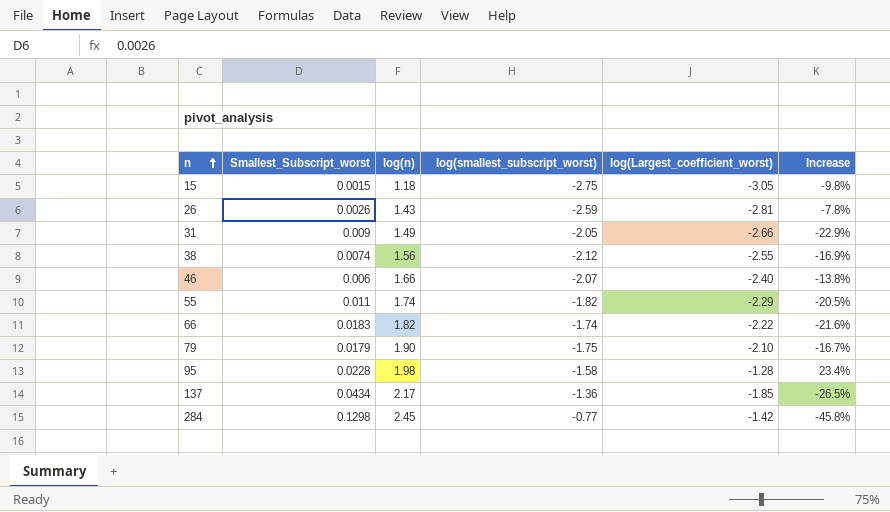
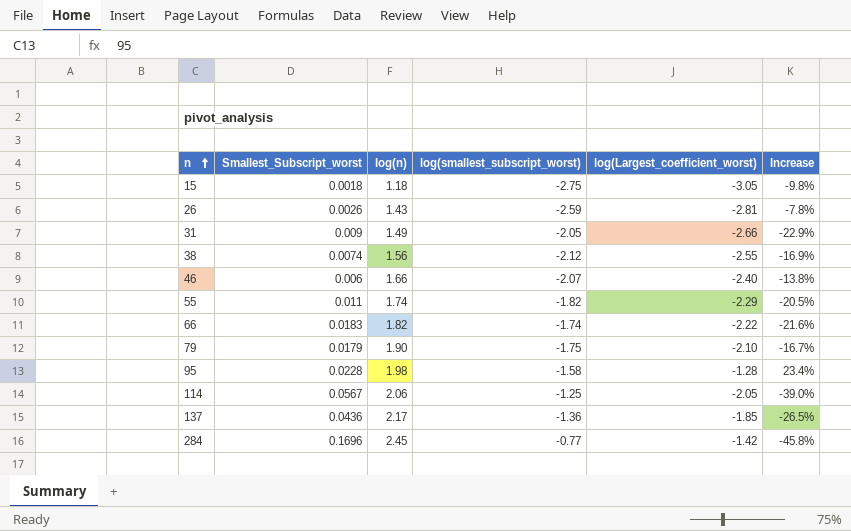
15 | Smallest_Subscript_worst: 0.0015 -> 0.0018
row 114: none -> 0.0567 | 2.06 | -1.25 | -2.05 | -39.0%
137 | Smallest_Subscript_worst: 0.0434 -> 0.0436
284 | Smallest_Subscript_worst: 0.1298 -> 0.1696

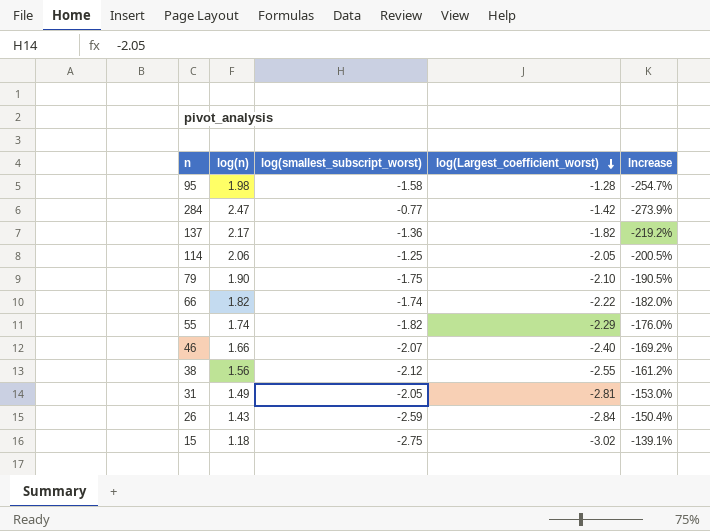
row order: n ascending -> log(Largest_coefficient_worst) descending
column Smallest_Subscript_worst | position: 2 -> none
column Increase | formula: ([log(smallest_subscript_worst)] - [log(Largest_coefficient_worst)]) / [log(Largest_coefficient_worst)] -> ([log(n)] - [log(Largest_coefficient_worst)]) / [log(Largest_coefficient_worst)]
284 | log(n): 2.45 -> 2.47
137 | log(Largest_coefficient_worst): -1.85 -> -1.82
31 | log(Largest_coefficient_worst): -2.66 -> -2.81
26 | log(Largest_coefficient_worst): -2.81 -> -2.84
15 | log(Largest_coefficient_worst): -3.05 -> -3.02

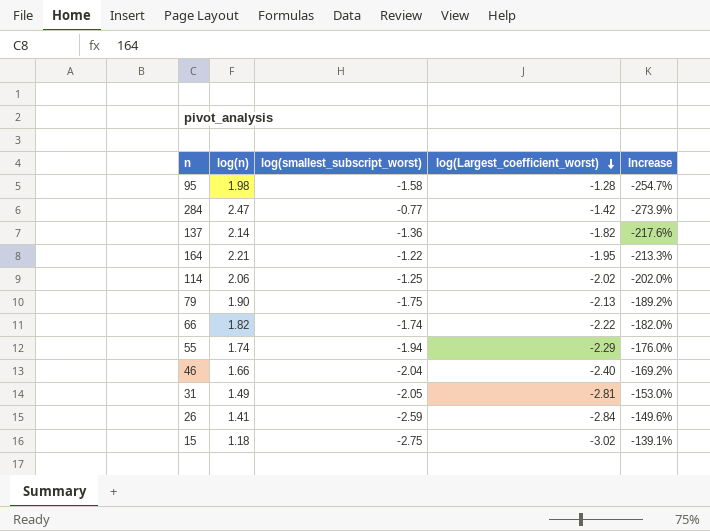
row 38: 1.56 | -2.12 | -2.55 | -161.2% -> none
137 | log(n): 2.17 -> 2.14
137 | Increase: -219.2% -> -217.6%
row 164: none -> 2.21 | -1.22 | -1.95 | -213.3%
114 | log(Largest_coefficient_worst): -2.05 -> -2.02
114 | Increase: -200.5% -> -202.0%
79 | log(Largest_coefficient_worst): -2.10 -> -2.13
79 | Increase: -190.5% -> -189.2%
55 | log(smallest_subscript_worst): -1.82 -> -1.94
46 | log(smallest_subscript_worst): -2.07 -> -2.04
26 | log(n): 1.43 -> 1.41
26 | Increase: -150.4% -> -149.6%

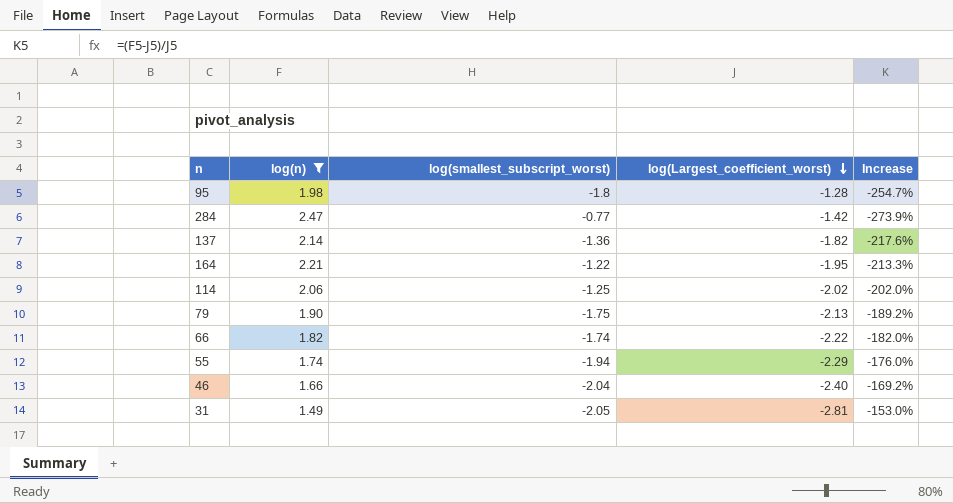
filter: none -> log(n) >= 1.49
95 | log(smallest_subscript_worst): -1.58 -> -1.8

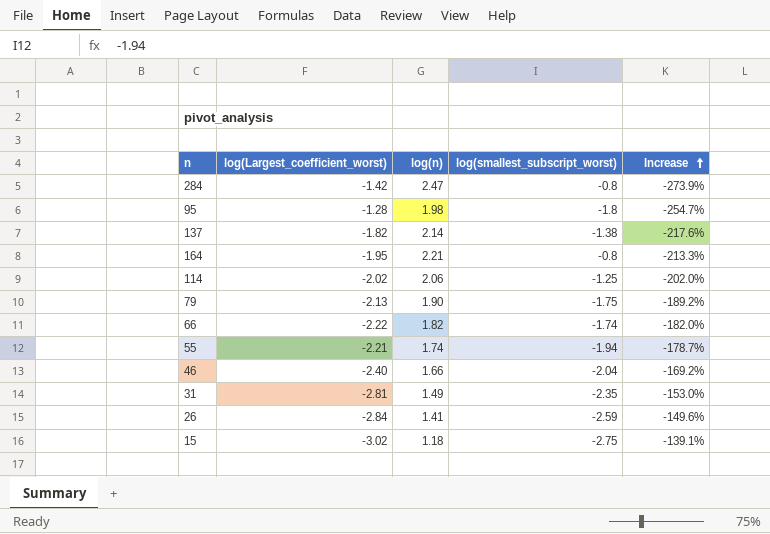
filter: log(n) >= 1.49 -> none
row order: log(Largest_coefficient_worst) descending -> Increase ascending
column log(Largest_coefficient_worst) | position: 4 -> 2
284 | log(smallest_subscript_worst): -0.77 -> -0.8
137 | log(smallest_subscript_worst): -1.36 -> -1.38
164 | log(smallest_subscript_worst): -1.22 -> -0.8
55 | log(Largest_coefficient_worst): -2.29 -> -2.21
55 | Increase: -176.0% -> -178.7%
31 | log(smallest_subscript_worst): -2.05 -> -2.35

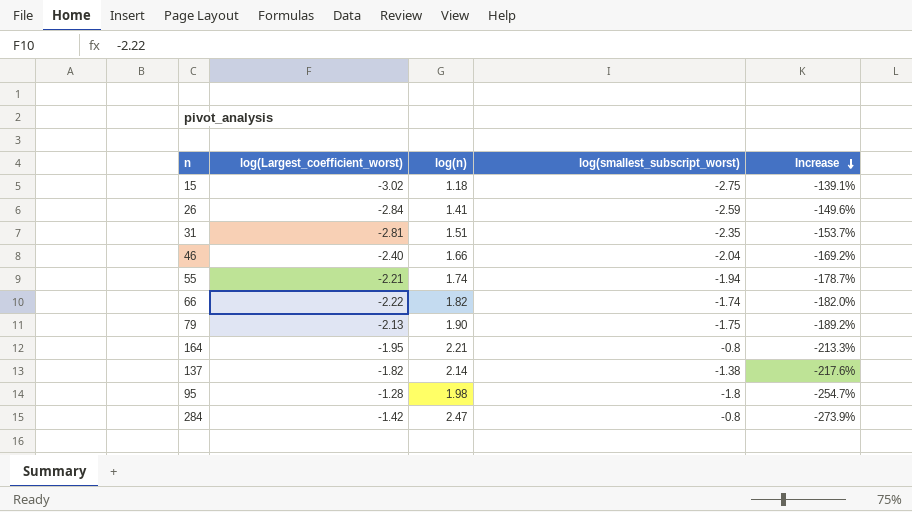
row order: Increase ascending -> Increase descending
row 114: -2.02 | 2.06 | -1.25 | -202.0% -> none
31 | log(n): 1.49 -> 1.51
31 | Increase: -153.0% -> -153.7%

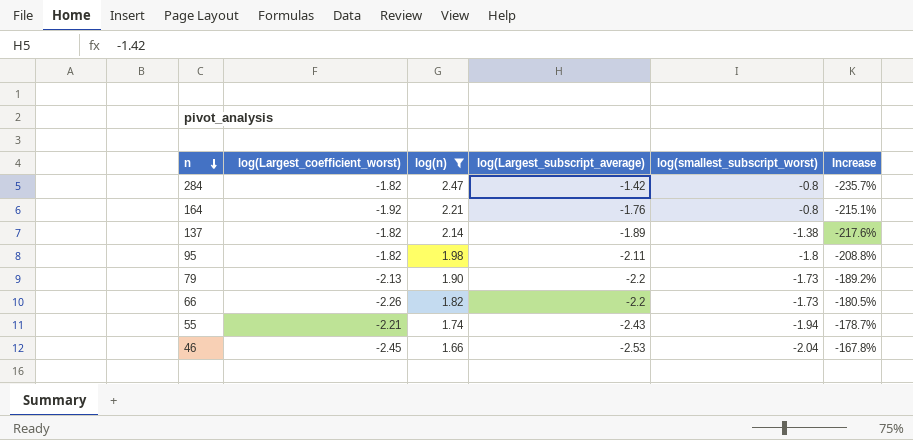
filter: none -> log(n) >= 1.66
row order: Increase descending -> n descending
column log(Largest_subscript_average) | position: none -> 4
284 | log(Largest_coefficient_worst): -1.42 -> -1.82
284 | Increase: -273.9% -> -235.7%
164 | log(Largest_coefficient_worst): -1.95 -> -1.92
164 | Increase: -213.3% -> -215.1%
95 | log(Largest_coefficient_worst): -1.28 -> -1.82
95 | Increase: -254.7% -> -208.8%
79 | log(smallest_subscript_worst): -1.75 -> -1.73
66 | log(Largest_coefficient_worst): -2.22 -> -2.26
66 | log(smallest_subscript_worst): -1.74 -> -1.73
66 | Increase: -182.0% -> -180.5%
46 | log(Largest_coefficient_worst): -2.40 -> -2.45
46 | Increase: -169.2% -> -167.8%

